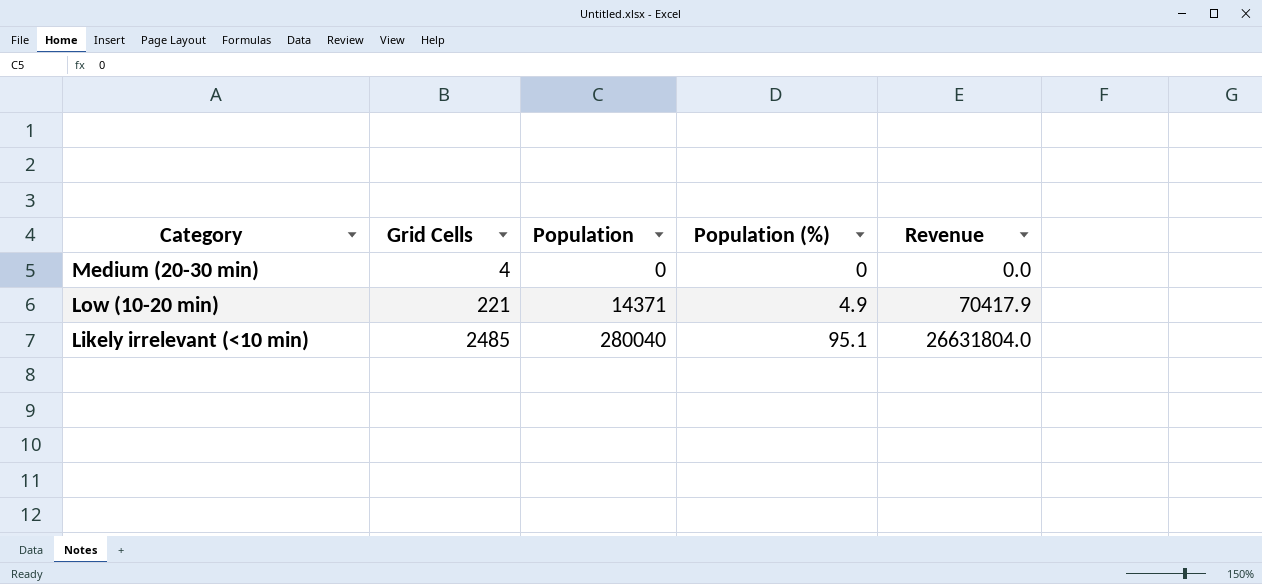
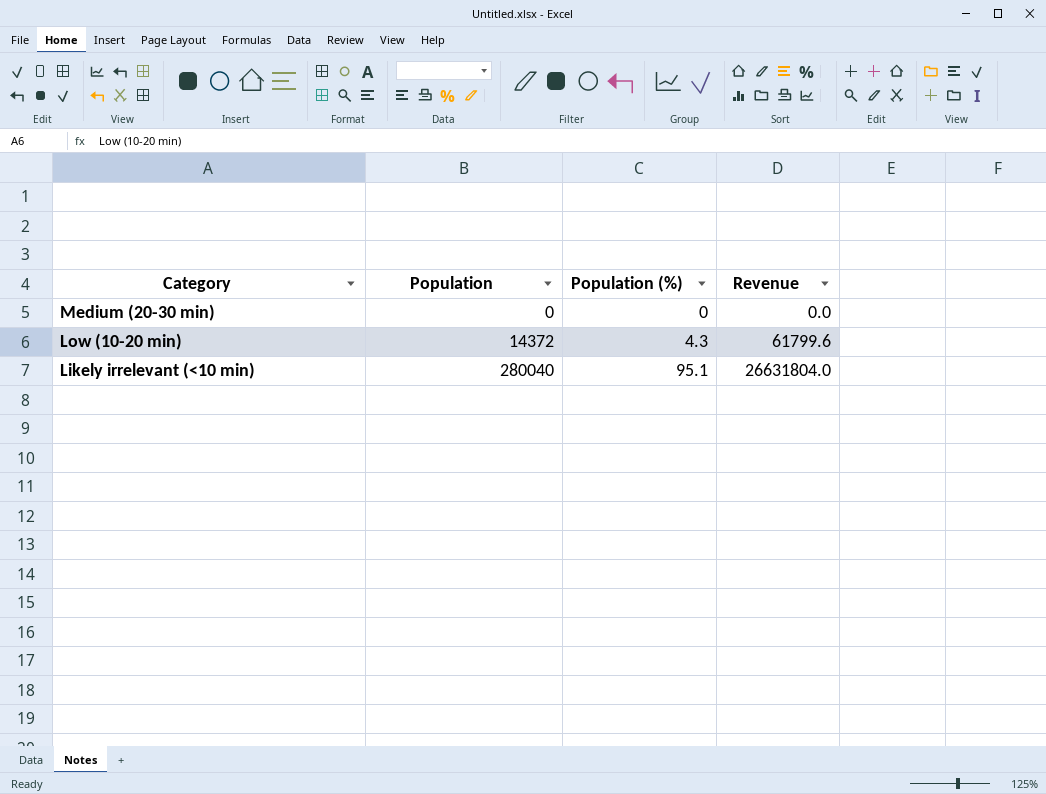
column Grid Cells | position: 2 -> none
Low (10-20 min) | Population: 14371 -> 14372
Low (10-20 min) | Population (%): 4.9 -> 4.3
Low (10-20 min) | Revenue: 70417.9 -> 61799.6

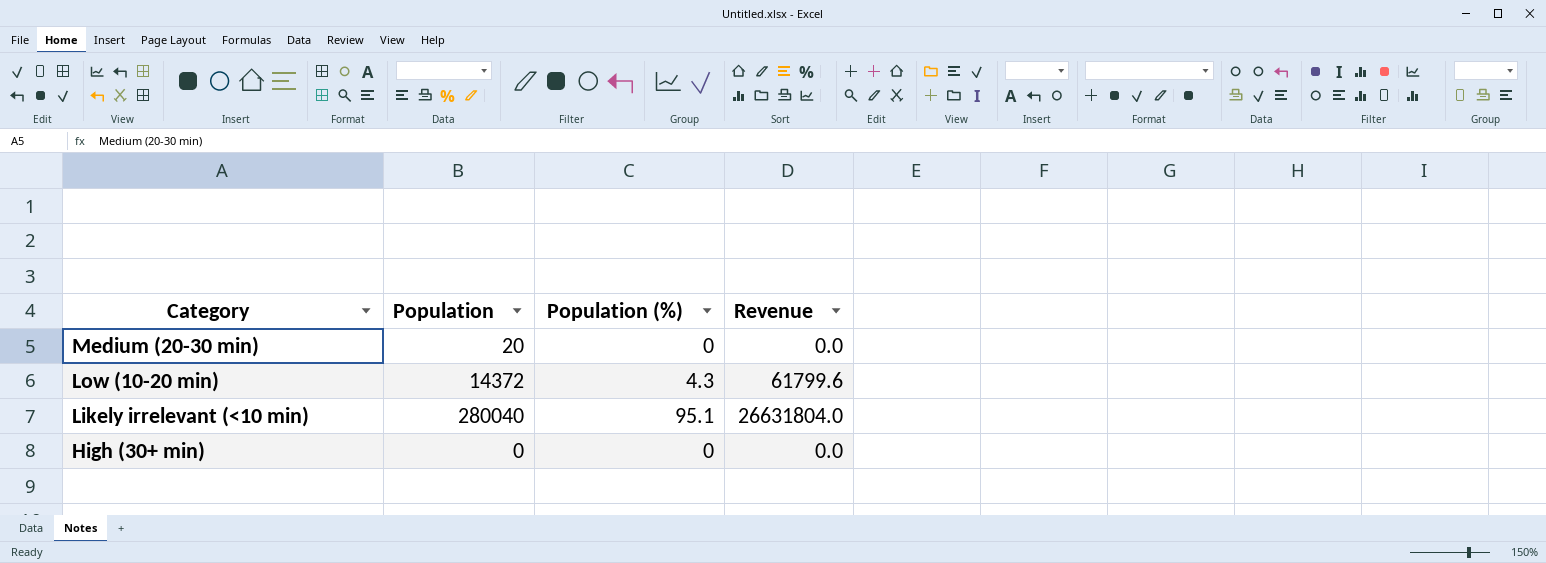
Medium (20-30 min) | Population: 0 -> 20
row High (30+ min): none -> 0 | 0 | 0.0

